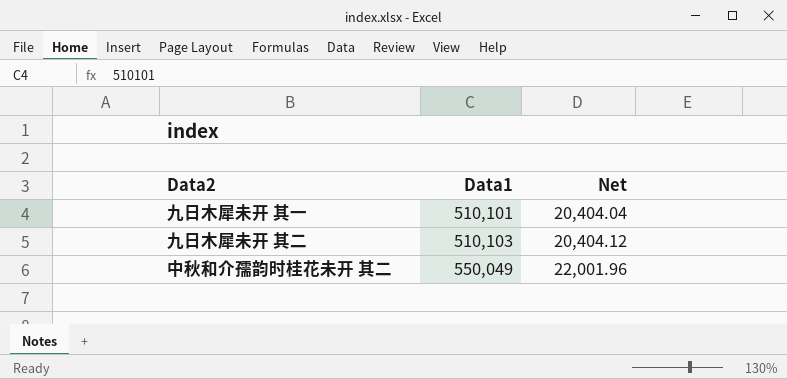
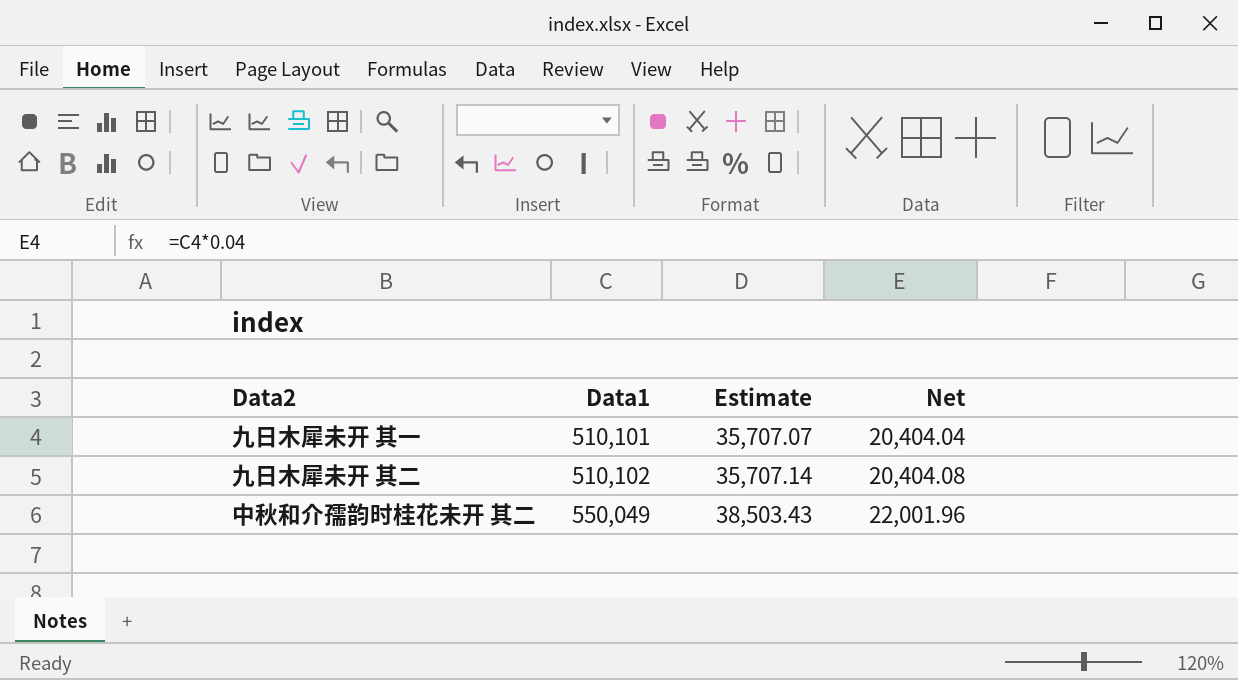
column Estimate | formula: none -> [Data1] * 0.07
九日木犀未开 其二 | Data1: 510,103 -> 510,102
九日木犀未开 其二 | Net: 20,404.12 -> 20,404.08

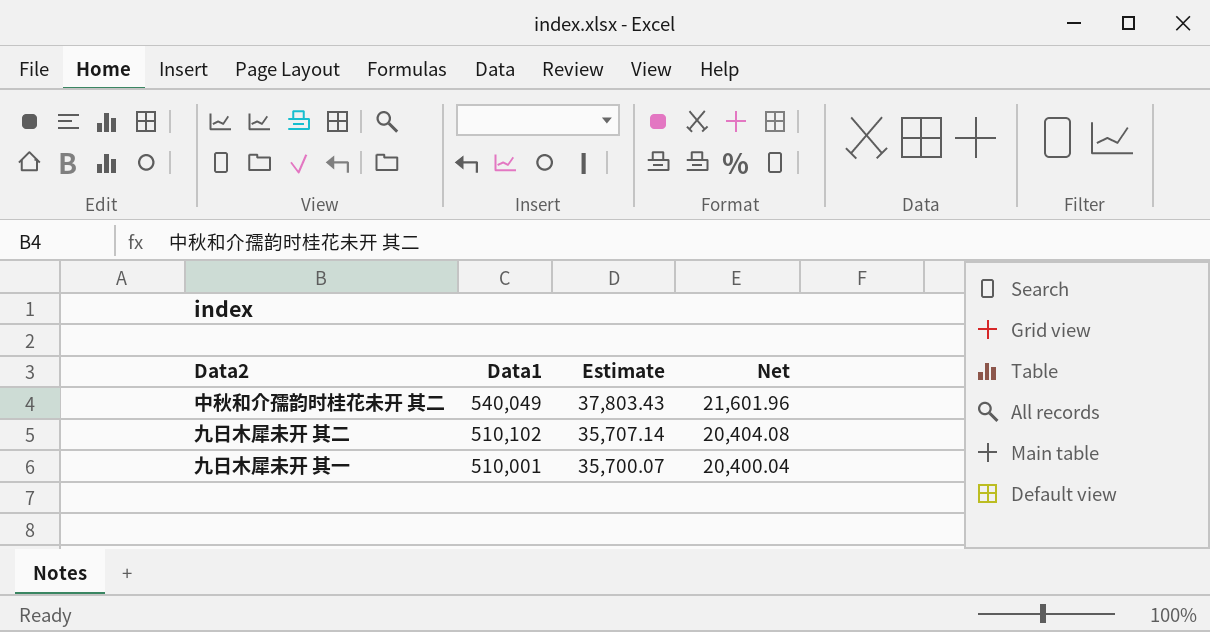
row order: Data1 ascending -> Data1 descending
中秋和介孺韵时桂花未开 其二 | Data1: 550,049 -> 540,049
中秋和介孺韵时桂花未开 其二 | Estimate: 38,503.43 -> 37,803.43
中秋和介孺韵时桂花未开 其二 | Net: 22,001.96 -> 21,601.96
九日木犀未开 其一 | Data1: 510,101 -> 510,001
九日木犀未开 其一 | Estimate: 35,707.07 -> 35,700.07
九日木犀未开 其一 | Net: 20,404.04 -> 20,400.04

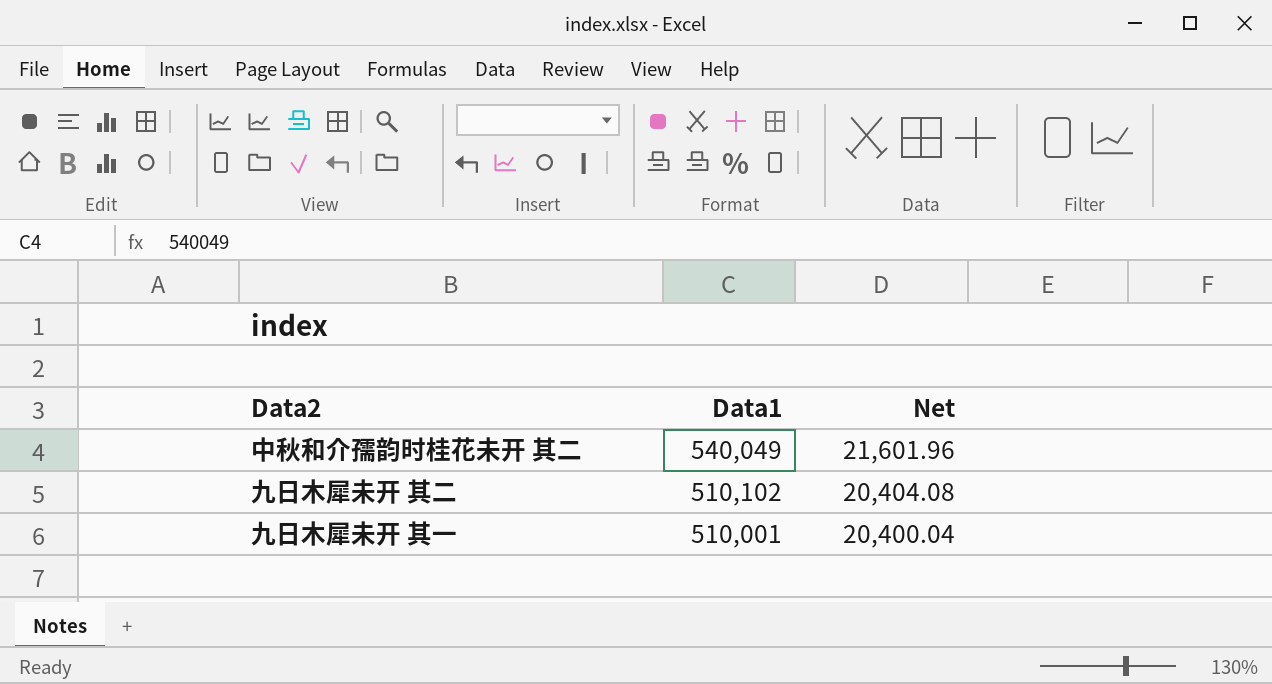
column Estimate | formula: [Data1] * 0.07 -> none

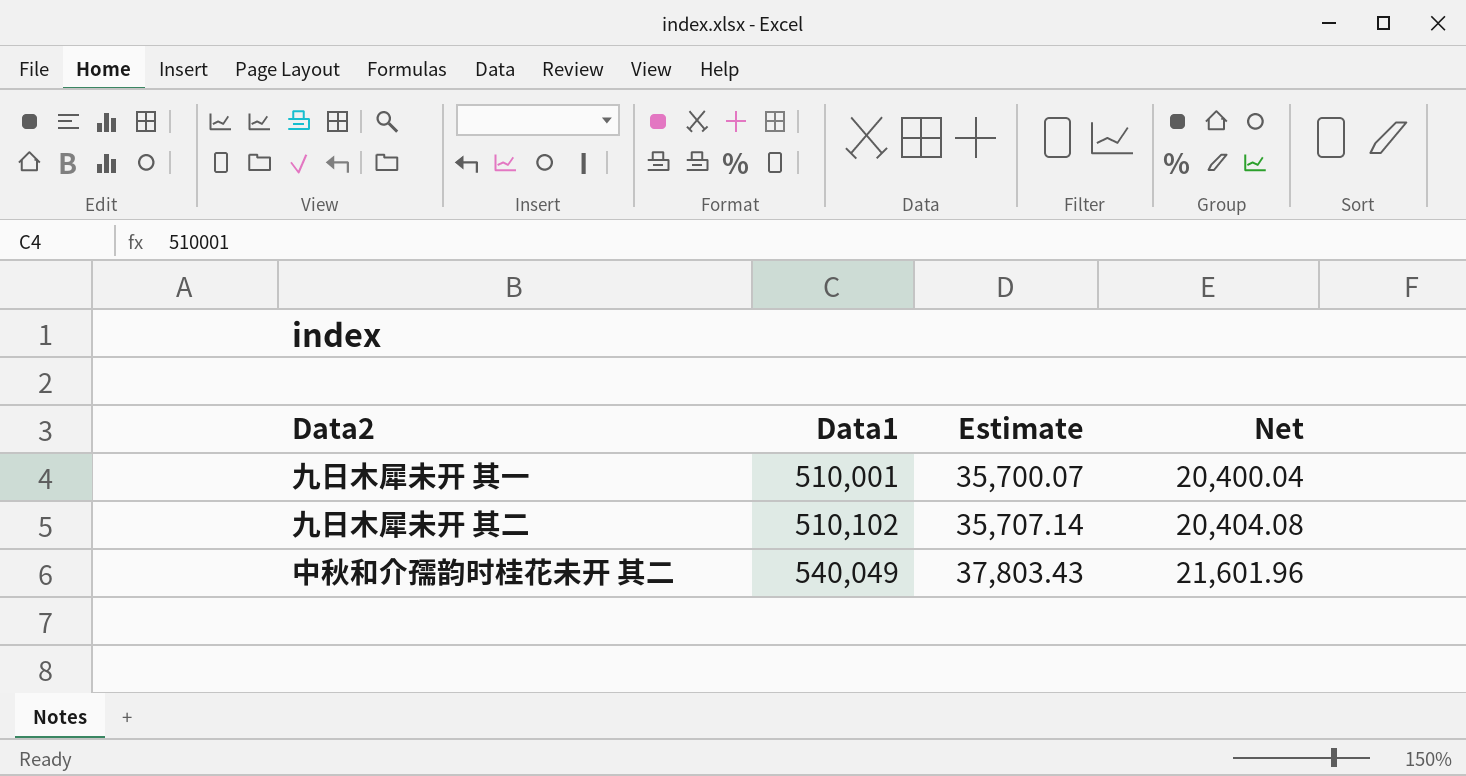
row order: Data1 descending -> Data1 ascending
column Estimate | formula: none -> [Data1] * 0.07

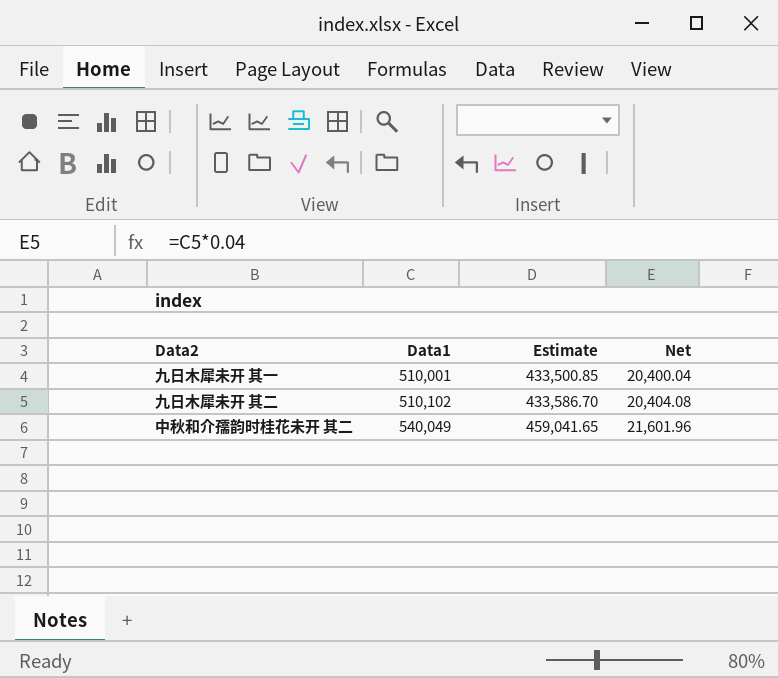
column Estimate | formula: [Data1] * 0.07 -> [Data1] * 0.85

